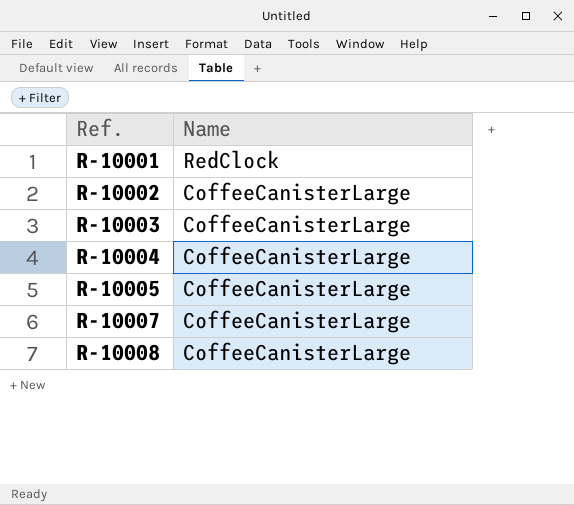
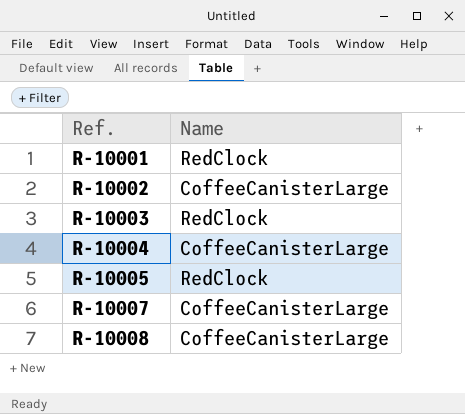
R-10003 | Name: CoffeeCanisterLarge -> RedClock
R-10005 | Name: CoffeeCanisterLarge -> RedClock

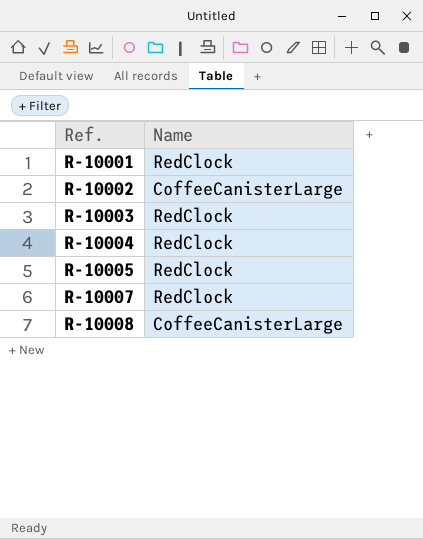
R-10004 | Name: CoffeeCanisterLarge -> RedClock
R-10007 | Name: CoffeeCanisterLarge -> RedClock

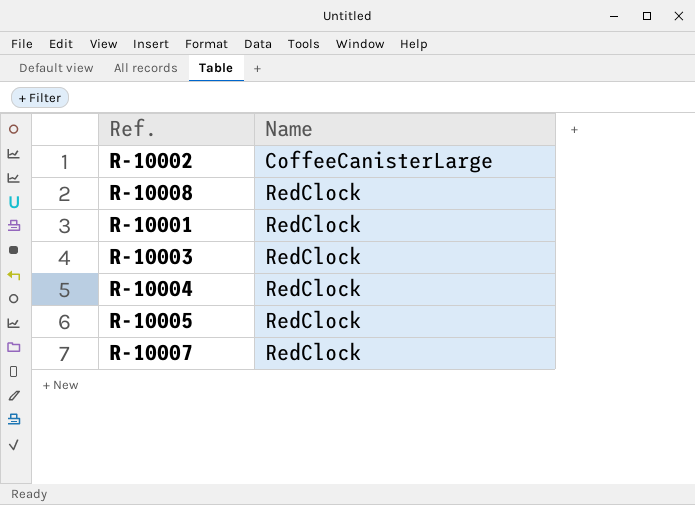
row order: Ref. ascending -> Name ascending
R-10008 | Name: CoffeeCanisterLarge -> RedClock

